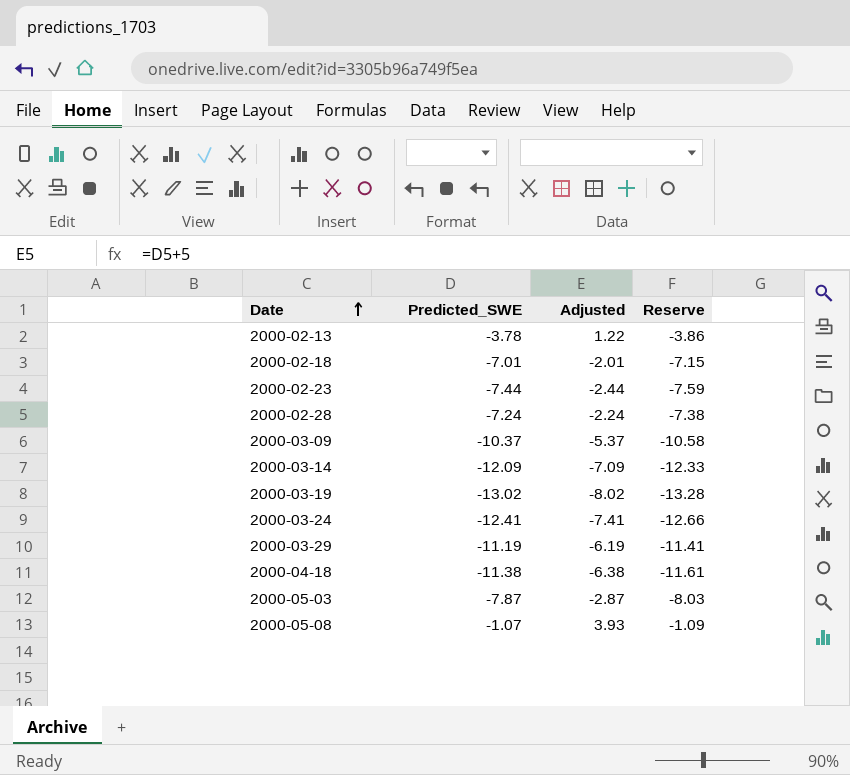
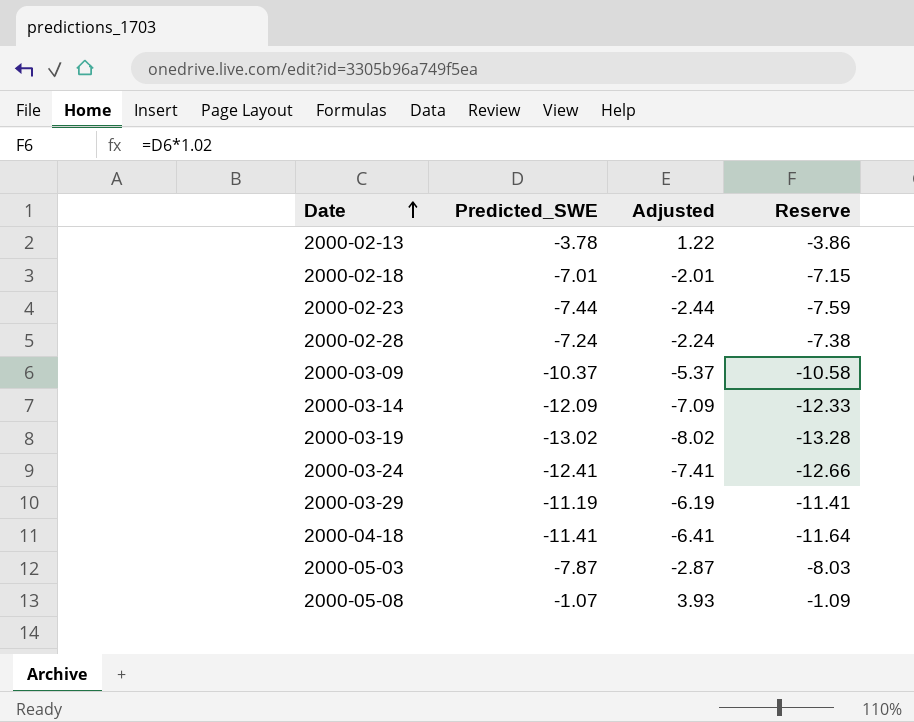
2000-04-18 | Predicted_SWE: -11.38 -> -11.41
2000-04-18 | Adjusted: -6.38 -> -6.41
2000-04-18 | Reserve: -11.61 -> -11.64

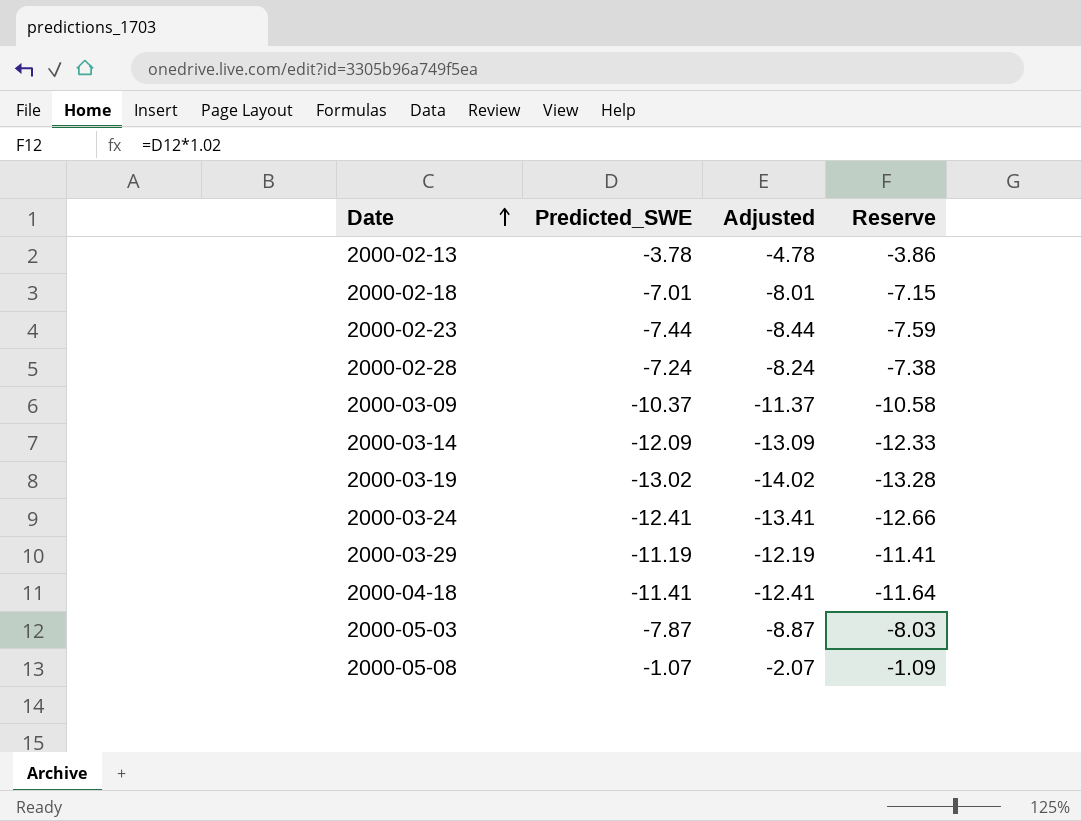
column Adjusted | formula: [Predicted_SWE] + 5 -> [Predicted_SWE] - 1

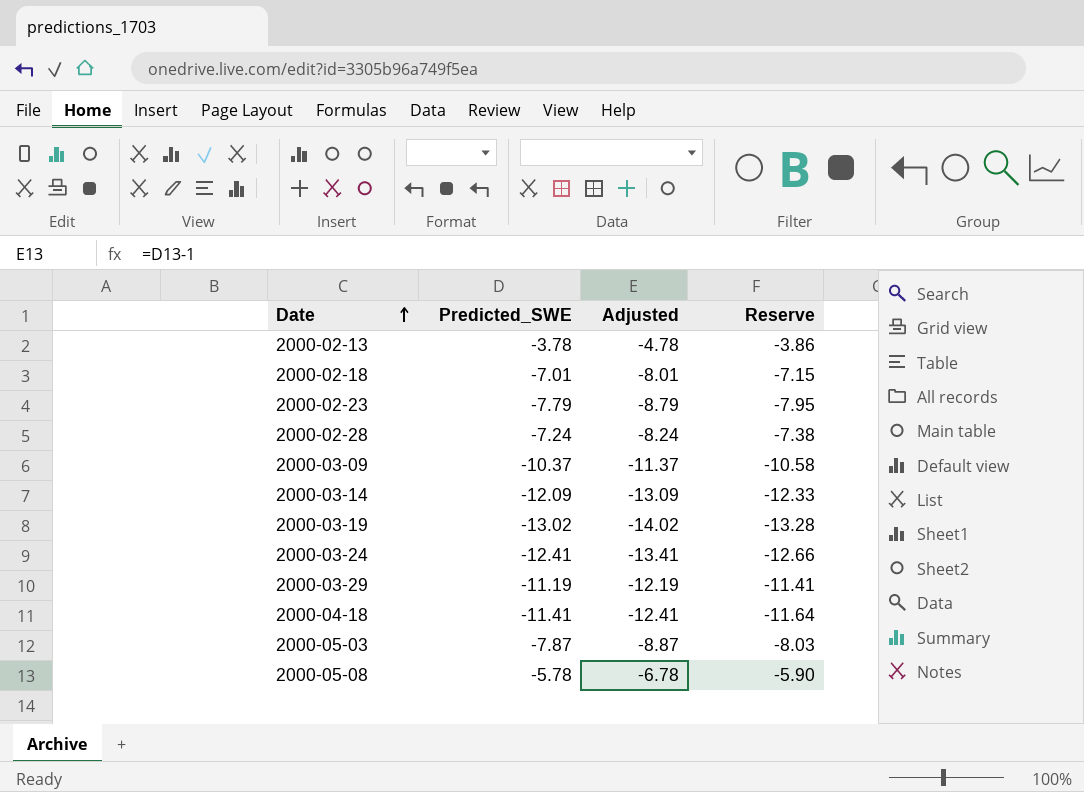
2000-02-23 | Predicted_SWE: -7.44 -> -7.79
2000-02-23 | Adjusted: -8.44 -> -8.79
2000-02-23 | Reserve: -7.59 -> -7.95
2000-05-08 | Predicted_SWE: -1.07 -> -5.78
2000-05-08 | Adjusted: -2.07 -> -6.78
2000-05-08 | Reserve: -1.09 -> -5.90

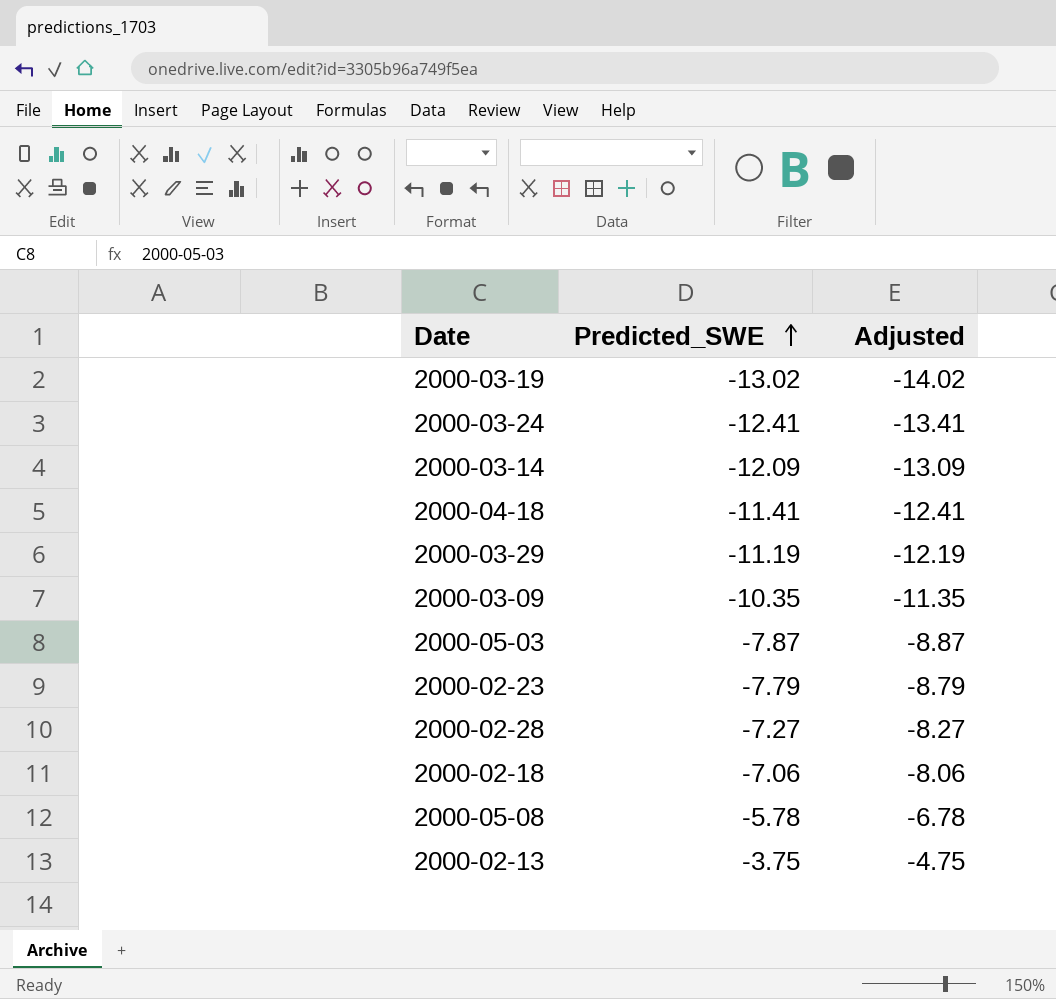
row order: Date ascending -> Predicted_SWE ascending
column Reserve | formula: [Predicted_SWE] * 1.02 -> none
2000-03-09 | Predicted_SWE: -10.37 -> -10.35
2000-03-09 | Adjusted: -11.37 -> -11.35
2000-02-28 | Predicted_SWE: -7.24 -> -7.27
2000-02-28 | Adjusted: -8.24 -> -8.27
2000-02-18 | Predicted_SWE: -7.01 -> -7.06
2000-02-18 | Adjusted: -8.01 -> -8.06
2000-02-13 | Predicted_SWE: -3.78 -> -3.75
2000-02-13 | Adjusted: -4.78 -> -4.75

